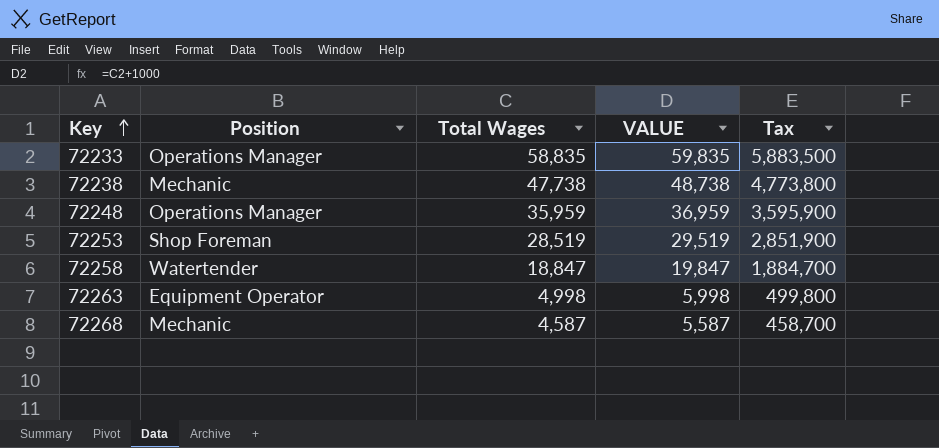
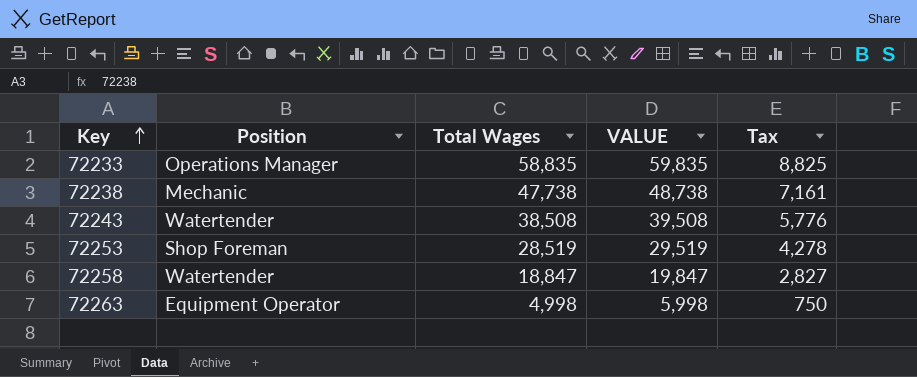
column Tax | formula: [Total Wages] * 100 -> [Total Wages] * 0.15
row 72248: Operations Manager | 35,959 | 36,959 | 3,595,900 -> none
row 72268: Mechanic | 4,587 | 5,587 | 458,700 -> none
row 72243: none -> Watertender | 38,508 | 39,508 | 5,776

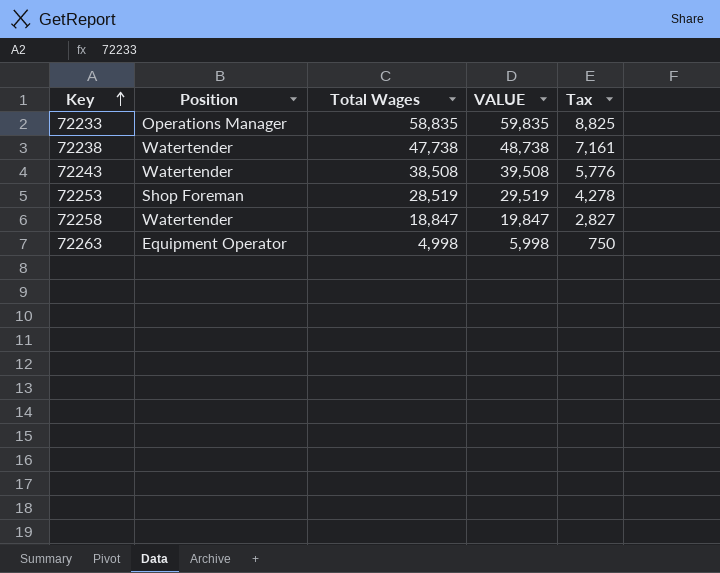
72238 | Position: Mechanic -> Watertender

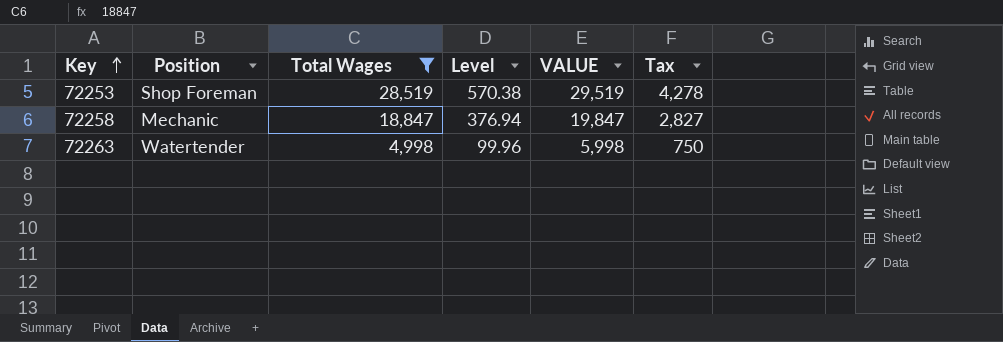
filter: none -> Total Wages <= 28,519
column Level | formula: none -> [Total Wages] * 0.02
72258 | Position: Watertender -> Mechanic
72263 | Position: Equipment Operator -> Watertender

